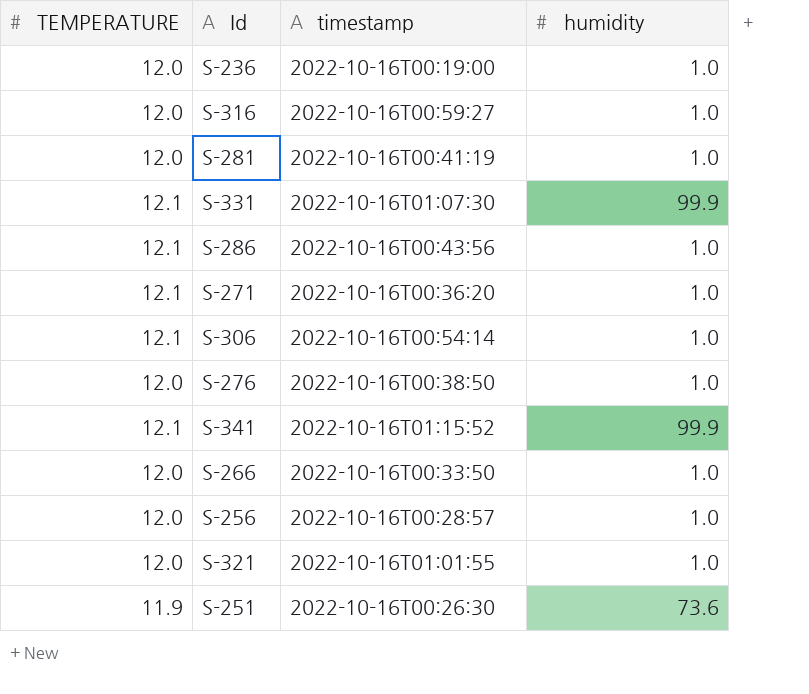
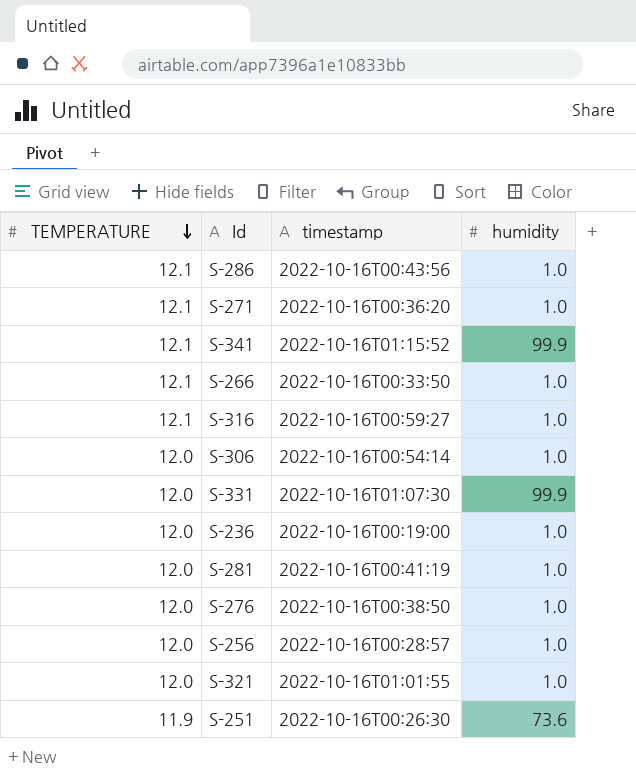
row order: none -> TEMPERATURE descending
S-266 | TEMPERATURE: 12.0 -> 12.1
S-316 | TEMPERATURE: 12.0 -> 12.1
S-306 | TEMPERATURE: 12.1 -> 12.0
S-331 | TEMPERATURE: 12.1 -> 12.0

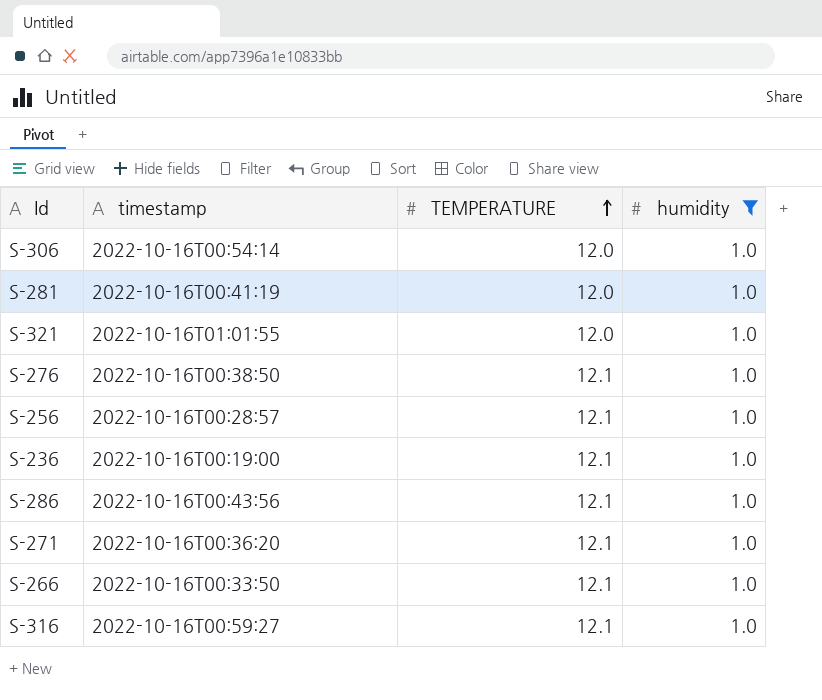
filter: none -> humidity = 1.0
row order: TEMPERATURE descending -> TEMPERATURE ascending
column TEMPERATURE | position: 1 -> 3
S-276 | TEMPERATURE: 12.0 -> 12.1
S-256 | TEMPERATURE: 12.0 -> 12.1
S-236 | TEMPERATURE: 12.0 -> 12.1

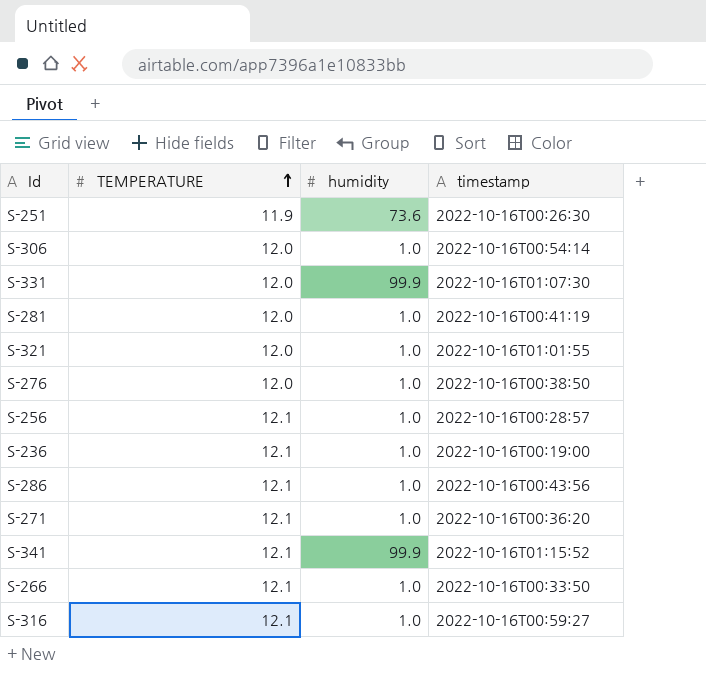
filter: humidity = 1.0 -> none
column timestamp | position: 2 -> 4
S-276 | TEMPERATURE: 12.1 -> 12.0

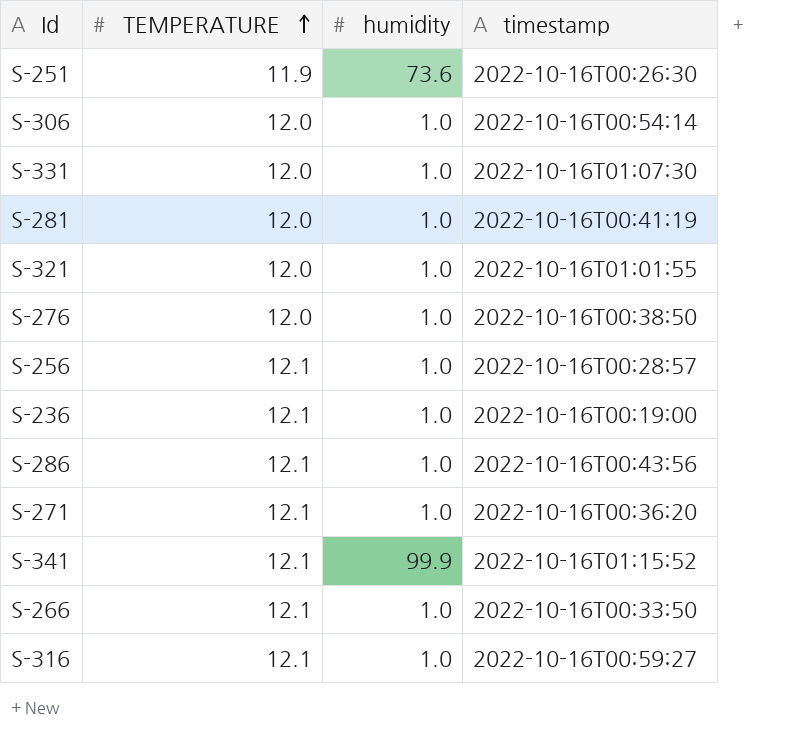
S-331 | humidity: 99.9 -> 1.0

